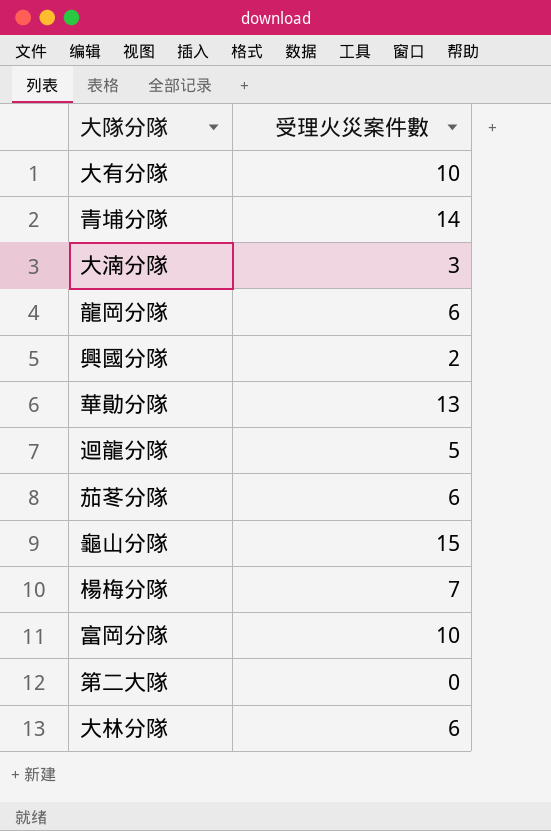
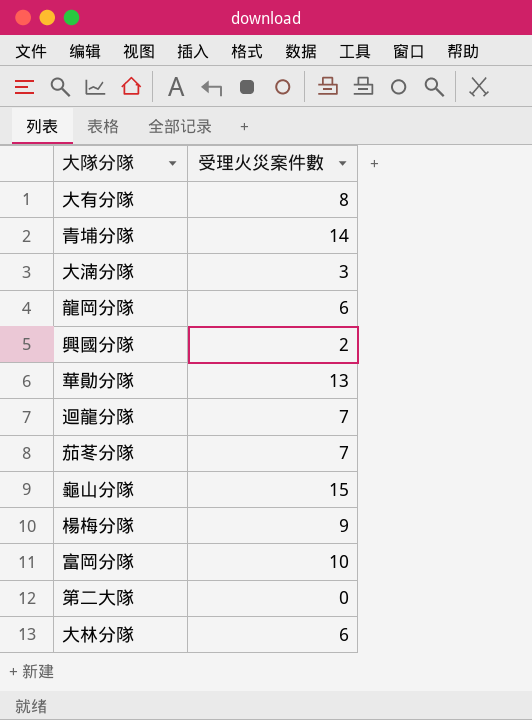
大有分隊 | 受理火災案件數: 10 -> 8
迴龍分隊 | 受理火災案件數: 5 -> 7
茄苳分隊 | 受理火災案件數: 6 -> 7
楊梅分隊 | 受理火災案件數: 7 -> 9

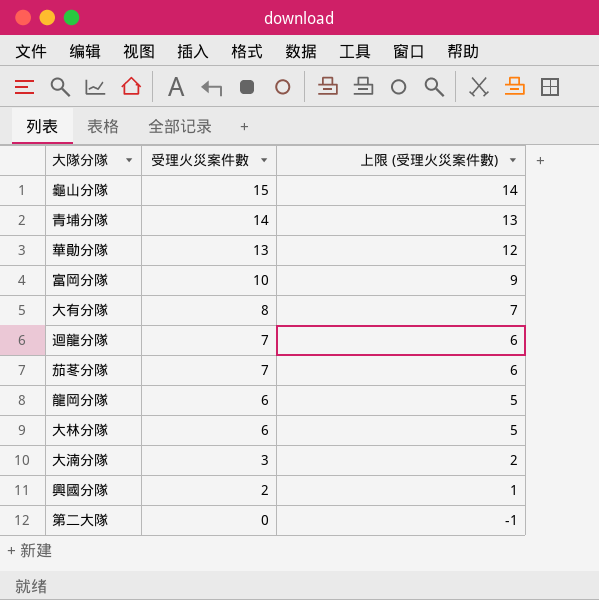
row order: none -> 受理火災案件數 descending
column 上限 (受理火災案件數) | formula: none -> [受理火災案件數] - 1
row 楊梅分隊: 9 -> none

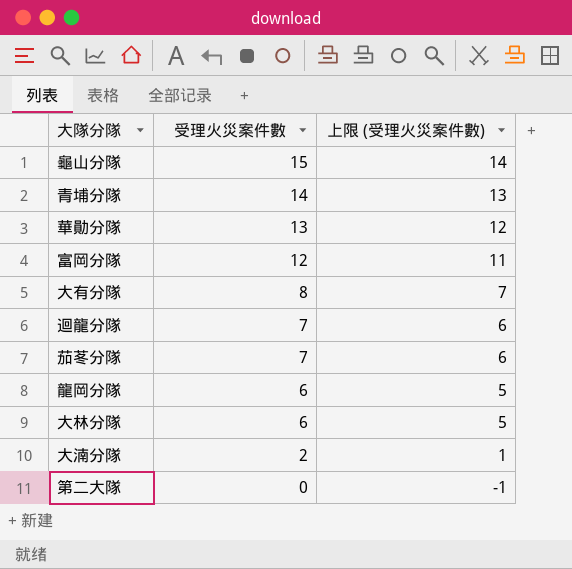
row 興國分隊: 2 | 1 -> none
富岡分隊 | 受理火災案件數: 10 -> 12
富岡分隊 | 上限 (受理火災案件數): 9 -> 11
大湳分隊 | 受理火災案件數: 3 -> 2
大湳分隊 | 上限 (受理火災案件數): 2 -> 1

